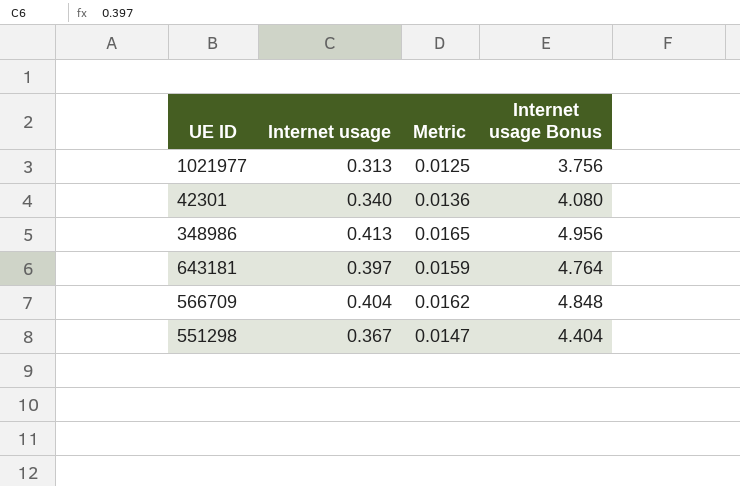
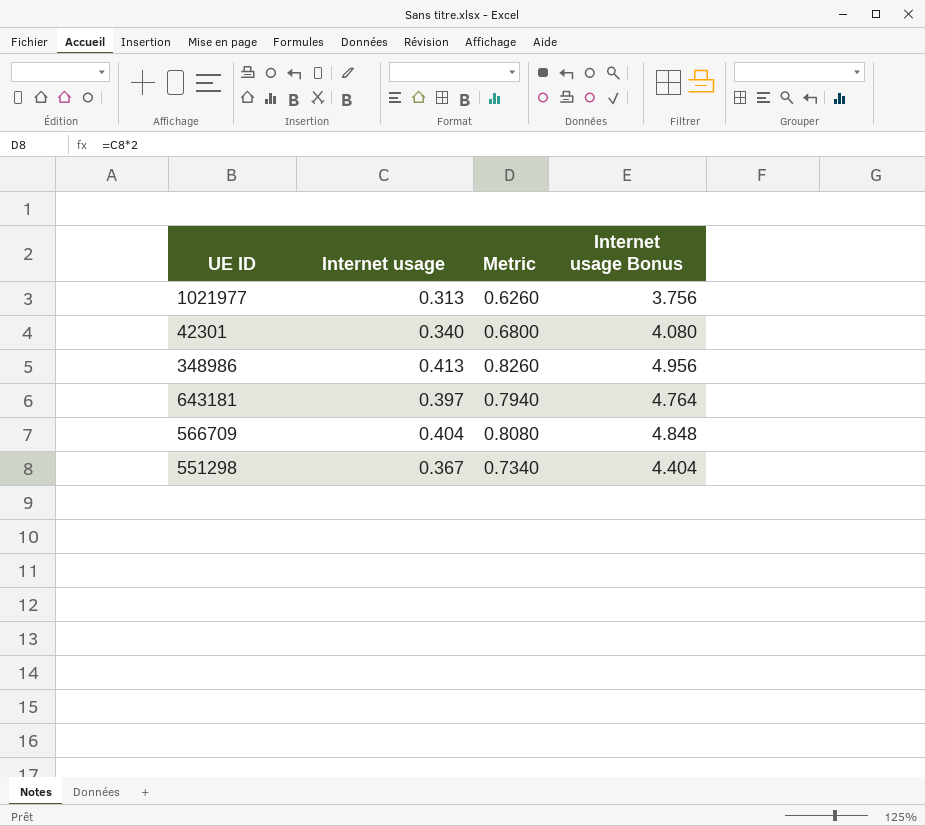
column Metric | formula: [Internet usage] * 0.04 -> [Internet usage] * 2

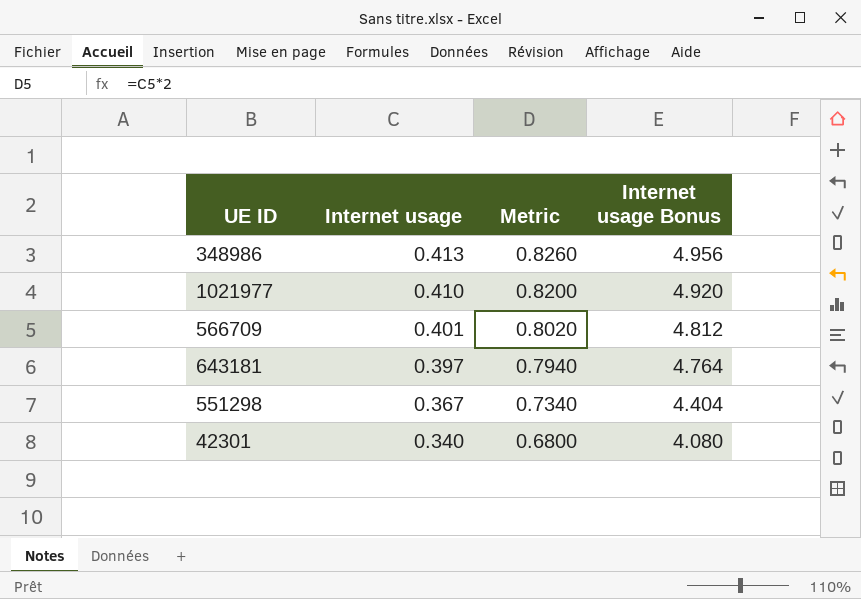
row order: none -> Internet usage descending
1021977 | Internet usage: 0.313 -> 0.410
1021977 | Metric: 0.6260 -> 0.8200
1021977 | Internet usage Bonus: 3.756 -> 4.920
566709 | Internet usage: 0.404 -> 0.401
566709 | Metric: 0.8080 -> 0.8020
566709 | Internet usage Bonus: 4.848 -> 4.812

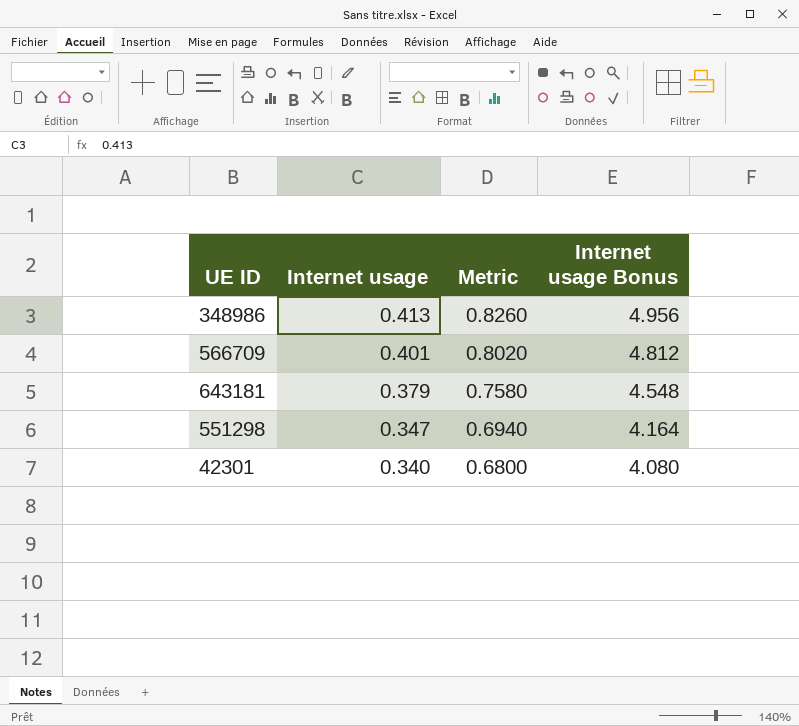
row 1021977: 0.410 | 0.8200 | 4.920 -> none
643181 | Internet usage: 0.397 -> 0.379
643181 | Metric: 0.7940 -> 0.7580
643181 | Internet usage Bonus: 4.764 -> 4.548
551298 | Internet usage: 0.367 -> 0.347
551298 | Metric: 0.7340 -> 0.6940
551298 | Internet usage Bonus: 4.404 -> 4.164

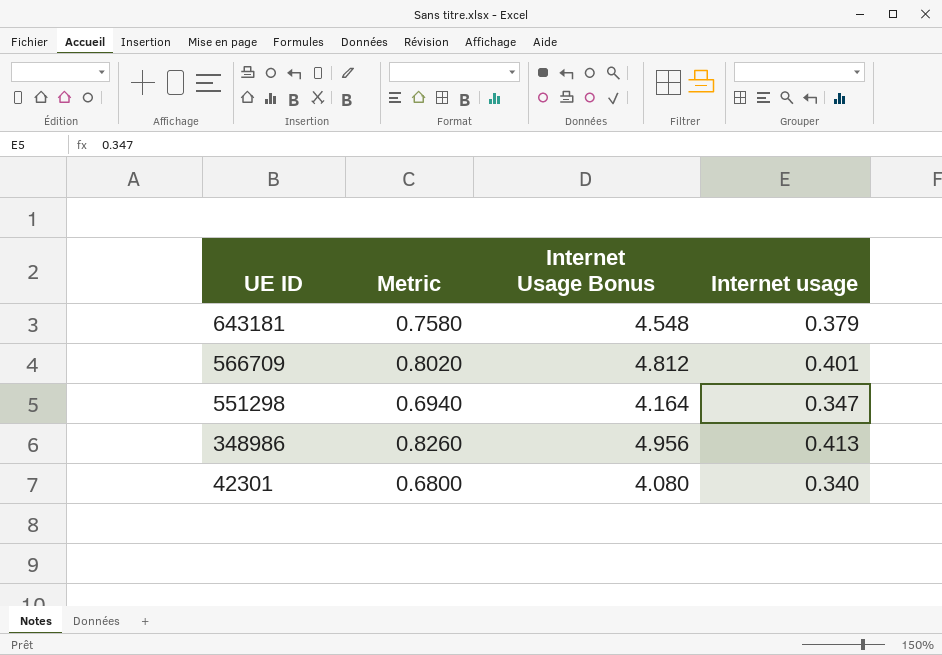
row order: Internet usage descending -> UE ID descending
column name: Internet usage Bonus -> Internet Usage Bonus
column Internet usage | position: 2 -> 4

